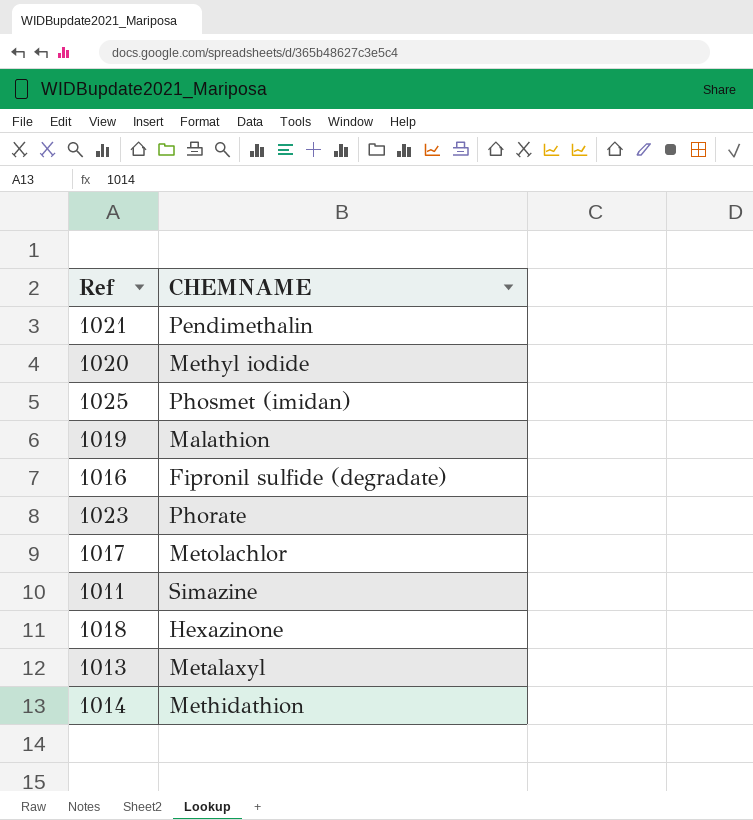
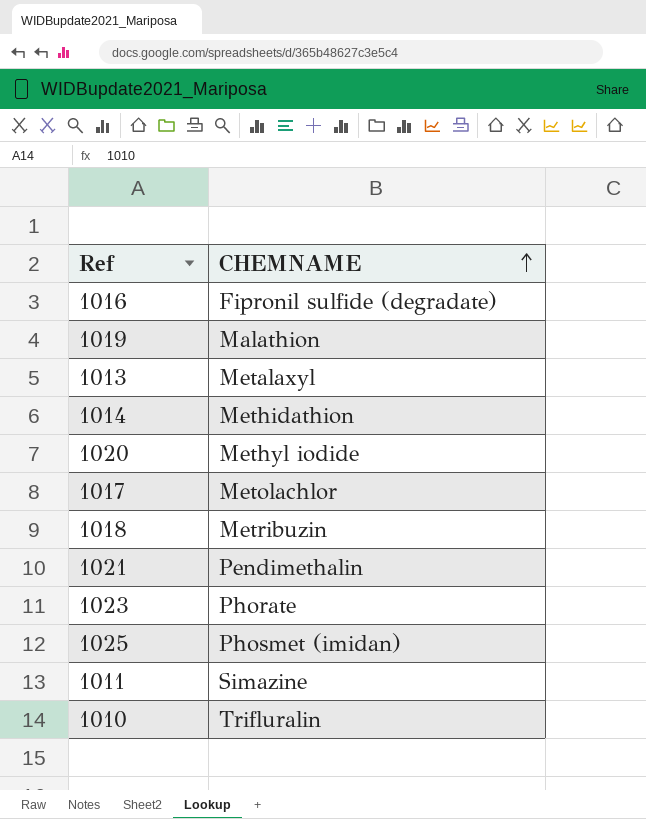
row order: none -> CHEMNAME ascending
1018 | CHEMNAME: Hexazinone -> Metribuzin
row 1010: none -> Trifluralin

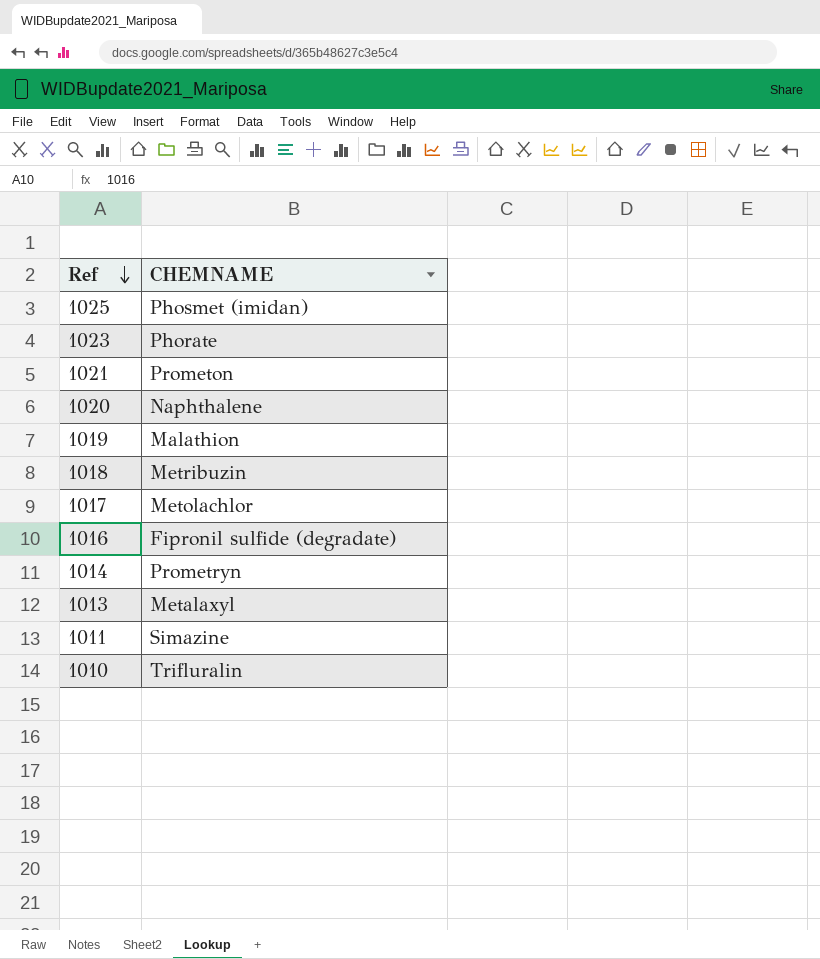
row order: CHEMNAME ascending -> Ref descending
1021 | CHEMNAME: Pendimethalin -> Prometon
1020 | CHEMNAME: Methyl iodide -> Naphthalene
1014 | CHEMNAME: Methidathion -> Prometryn

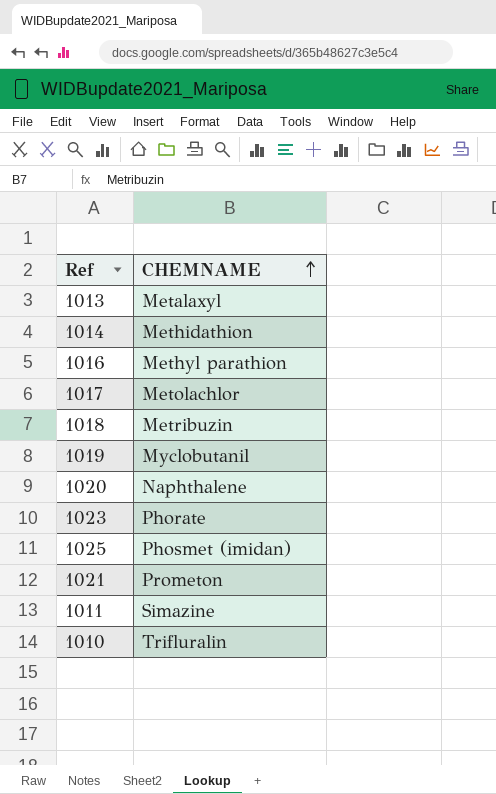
row order: Ref descending -> CHEMNAME ascending
1014 | CHEMNAME: Prometryn -> Methidathion
1016 | CHEMNAME: Fipronil sulfide (degradate) -> Methyl parathion
1019 | CHEMNAME: Malathion -> Myclobutanil

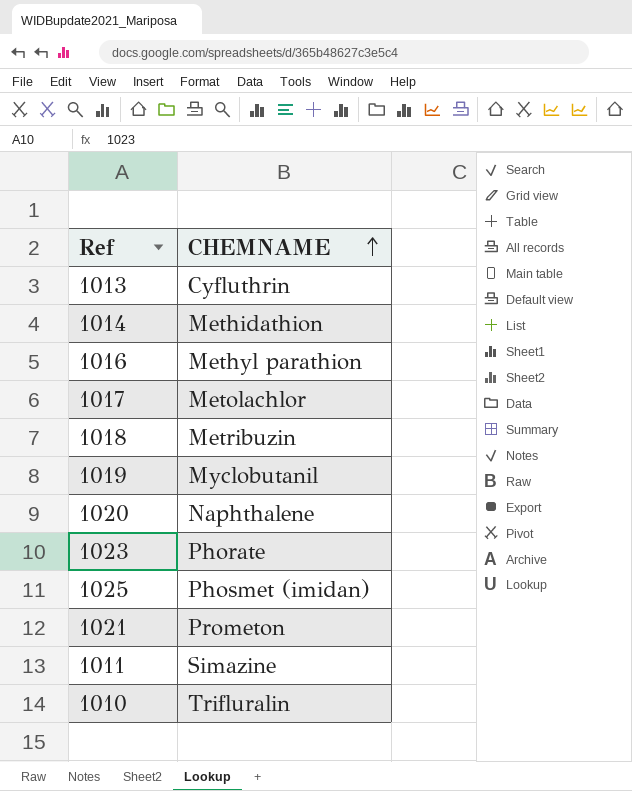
1013 | CHEMNAME: Metalaxyl -> Cyfluthrin

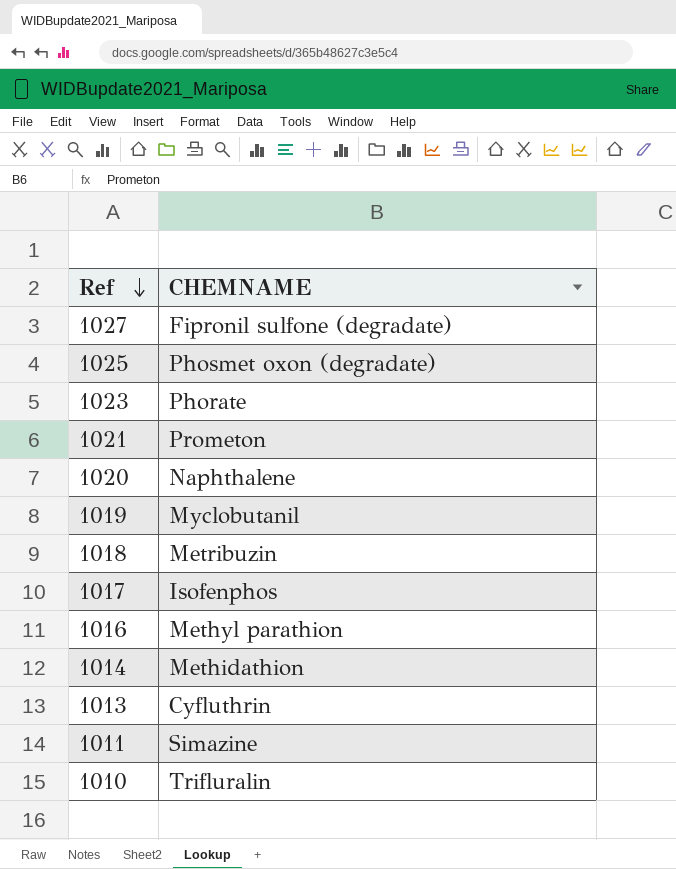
row order: CHEMNAME ascending -> Ref descending
row 1027: none -> Fipronil sulfone (degradate)
1025 | CHEMNAME: Phosmet (imidan) -> Phosmet oxon (degradate)
1017 | CHEMNAME: Metolachlor -> Isofenphos

